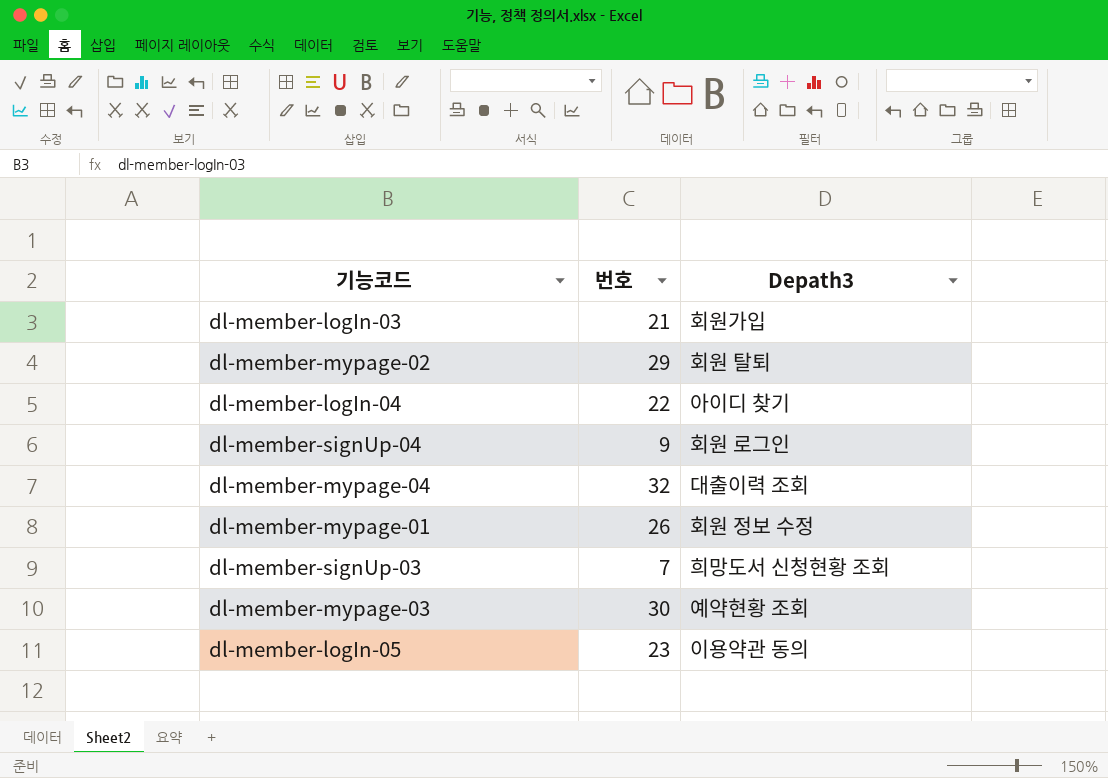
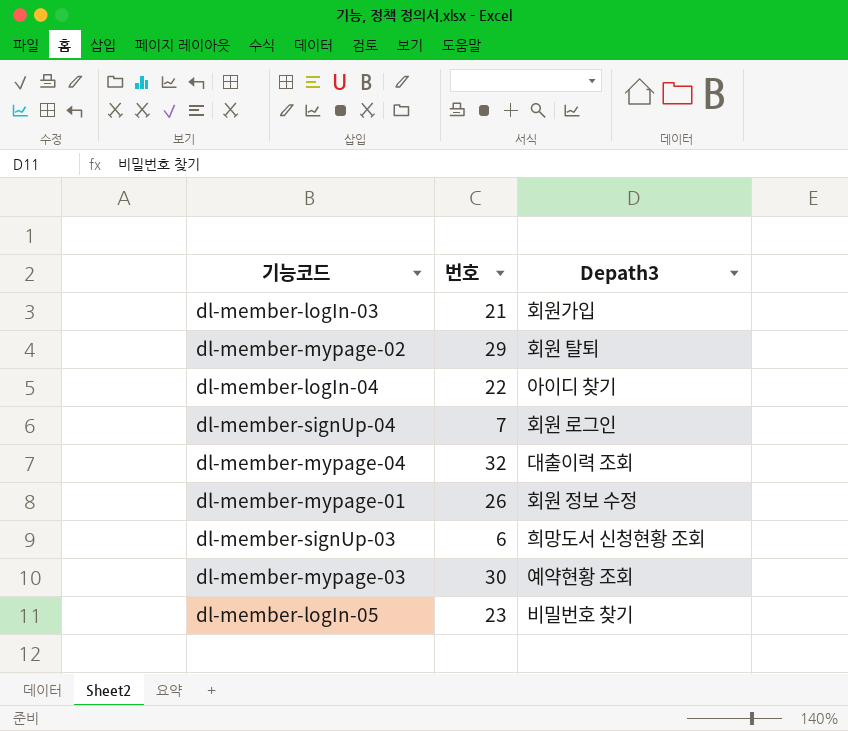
dl-member-signUp-04 | 번호: 9 -> 7
dl-member-signUp-03 | 번호: 7 -> 6
dl-member-logIn-05 | Depath3: 이용약관 동의 -> 비밀번호 찾기

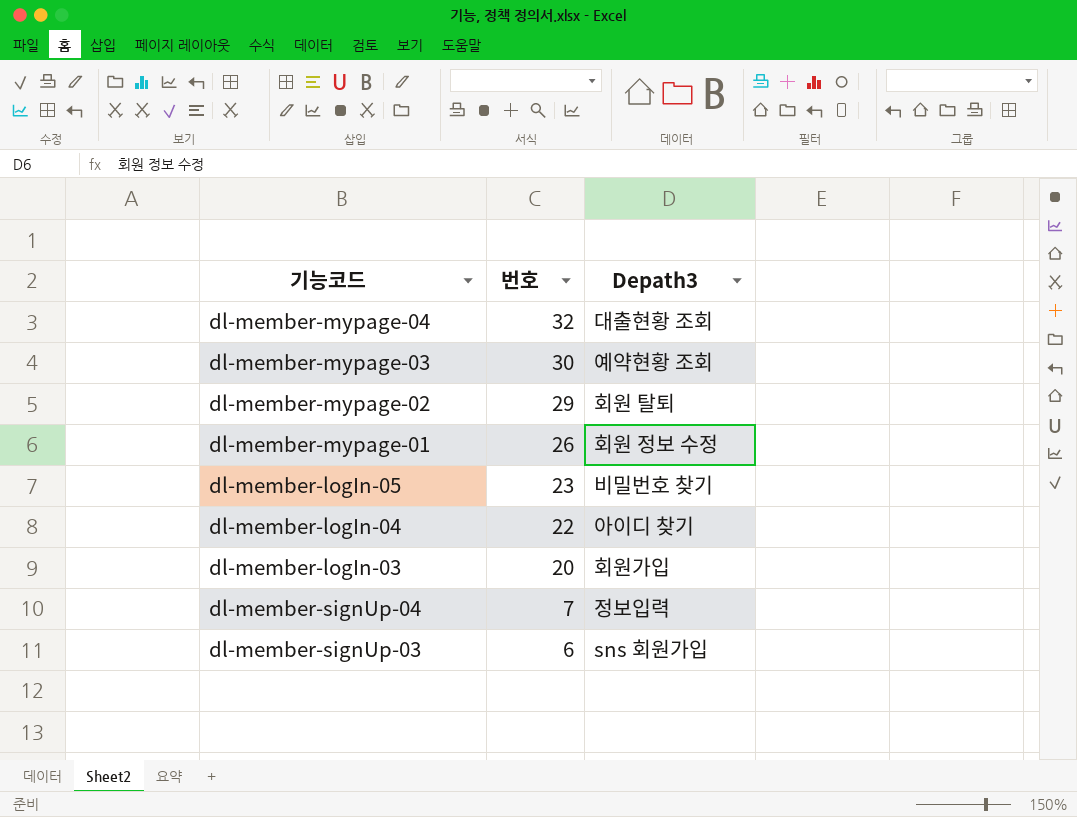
row order: none -> 번호 descending
dl-member-mypage-04 | Depath3: 대출이력 조회 -> 대출현황 조회
dl-member-logIn-03 | 번호: 21 -> 20
dl-member-signUp-04 | Depath3: 회원 로그인 -> 정보입력
dl-member-signUp-03 | Depath3: 희망도서 신청현황 조회 -> sns 회원가입

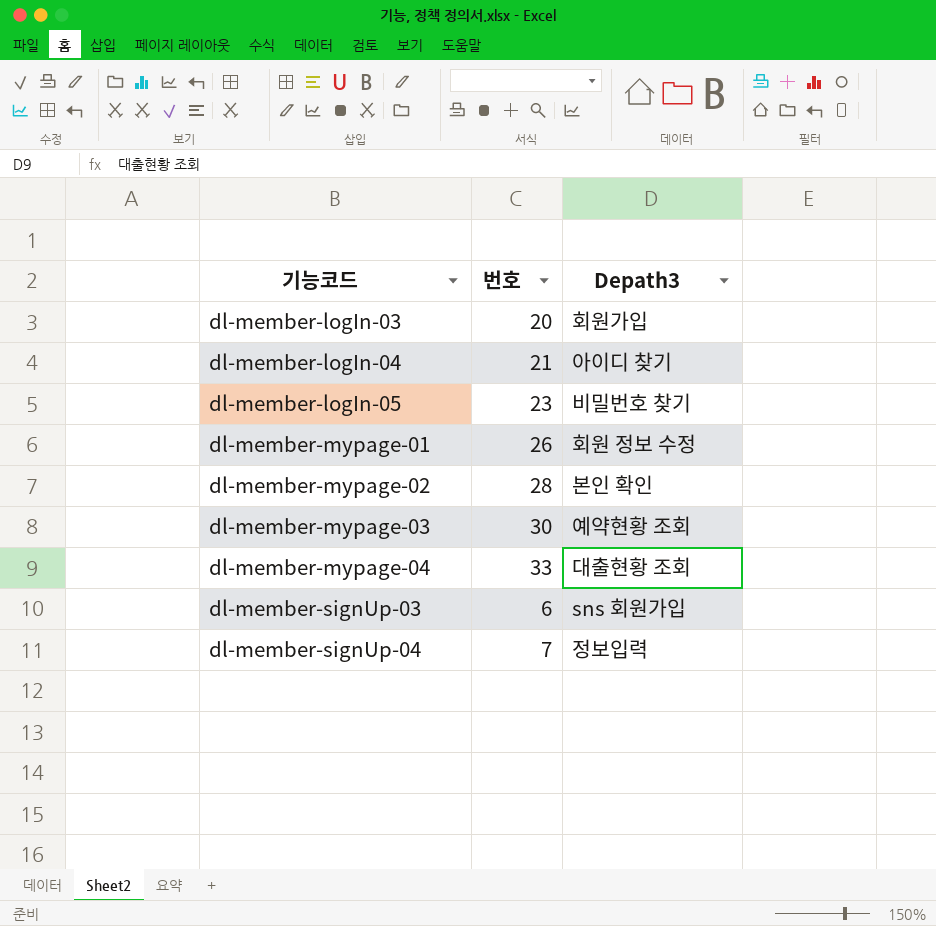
row order: 번호 descending -> 기능코드 ascending
dl-member-logIn-04 | 번호: 22 -> 21
dl-member-mypage-02 | 번호: 29 -> 28
dl-member-mypage-02 | Depath3: 회원 탈퇴 -> 본인 확인
dl-member-mypage-04 | 번호: 32 -> 33

